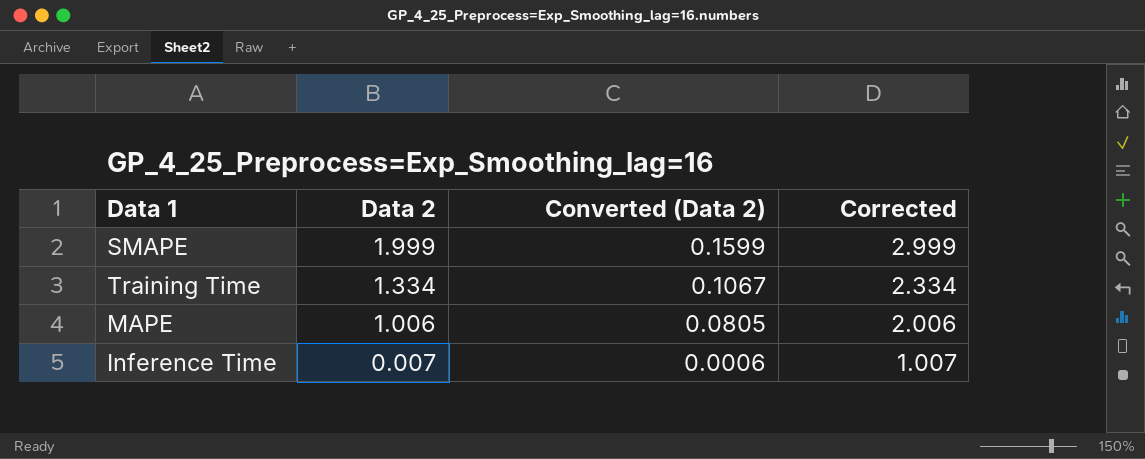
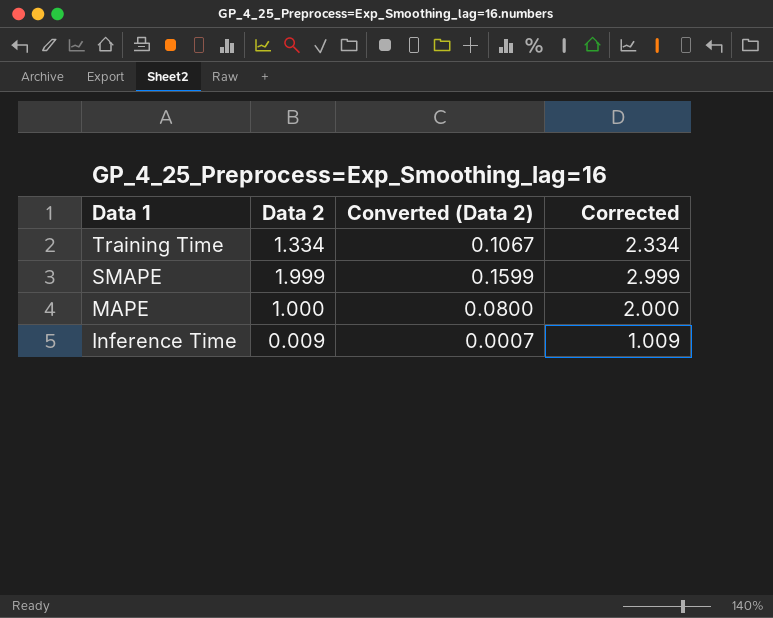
row order: Data 2 descending -> Data 1 descending
MAPE | Data 2: 1.006 -> 1.000
MAPE | Converted (Data 2): 0.0805 -> 0.0800
MAPE | Corrected: 2.006 -> 2.000
Inference Time | Data 2: 0.007 -> 0.009
Inference Time | Converted (Data 2): 0.0006 -> 0.0007
Inference Time | Corrected: 1.007 -> 1.009

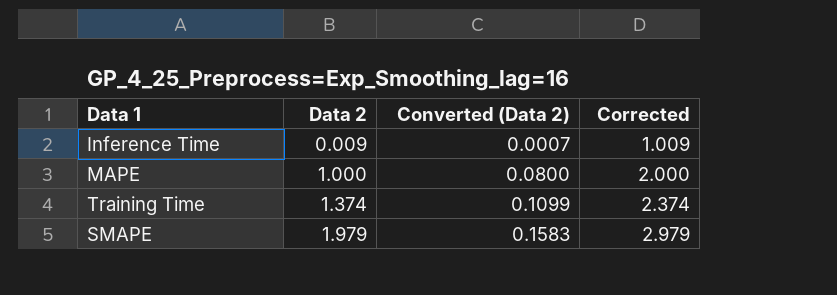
row order: Data 1 descending -> Data 2 ascending
Training Time | Data 2: 1.334 -> 1.374
Training Time | Converted (Data 2): 0.1067 -> 0.1099
Training Time | Corrected: 2.334 -> 2.374
SMAPE | Data 2: 1.999 -> 1.979
SMAPE | Converted (Data 2): 0.1599 -> 0.1583
SMAPE | Corrected: 2.999 -> 2.979

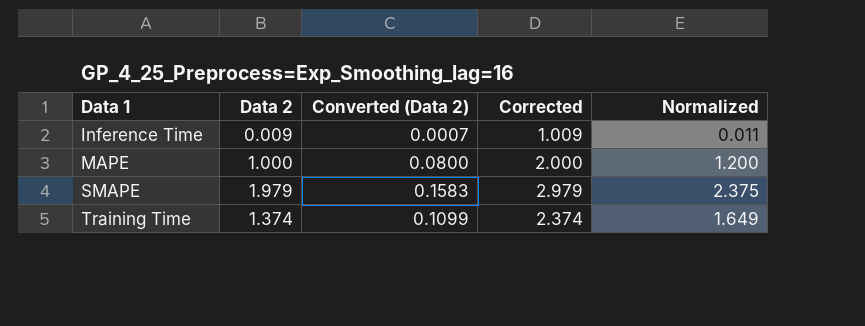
row order: Data 2 ascending -> Data 1 ascending
column Normalized | formula: none -> [Data 2] * 1.2

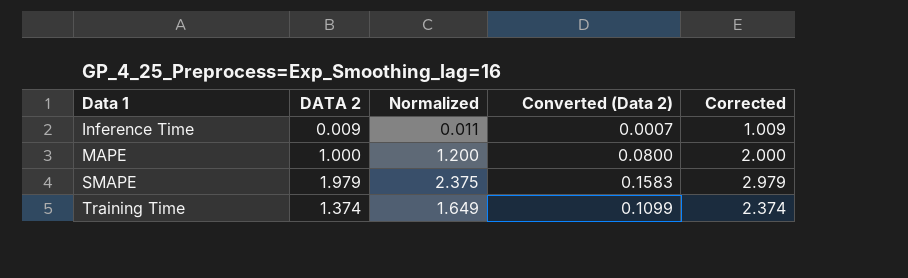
column name: Data 2 -> DATA 2
column Normalized | position: 5 -> 3

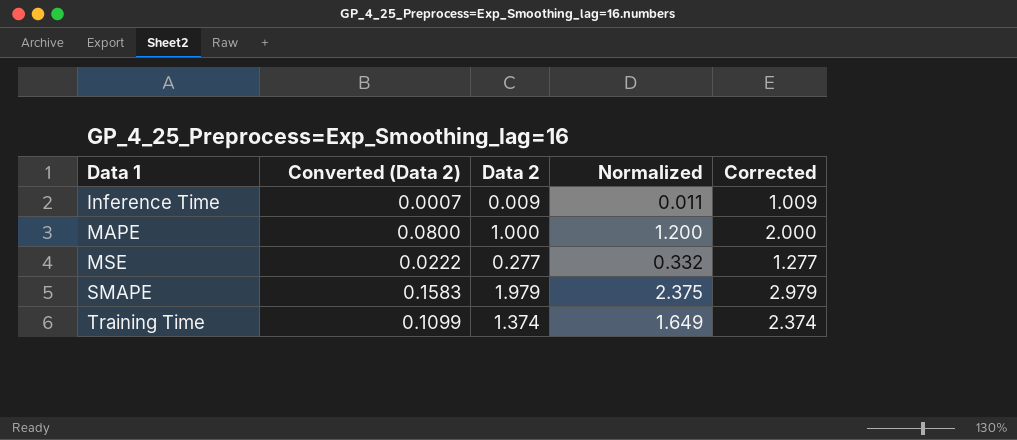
column Converted (Data 2) | position: 4 -> 2
column name: DATA 2 -> Data 2
row MSE: none -> 0.0222 | 0.277 | 0.332 | 1.277

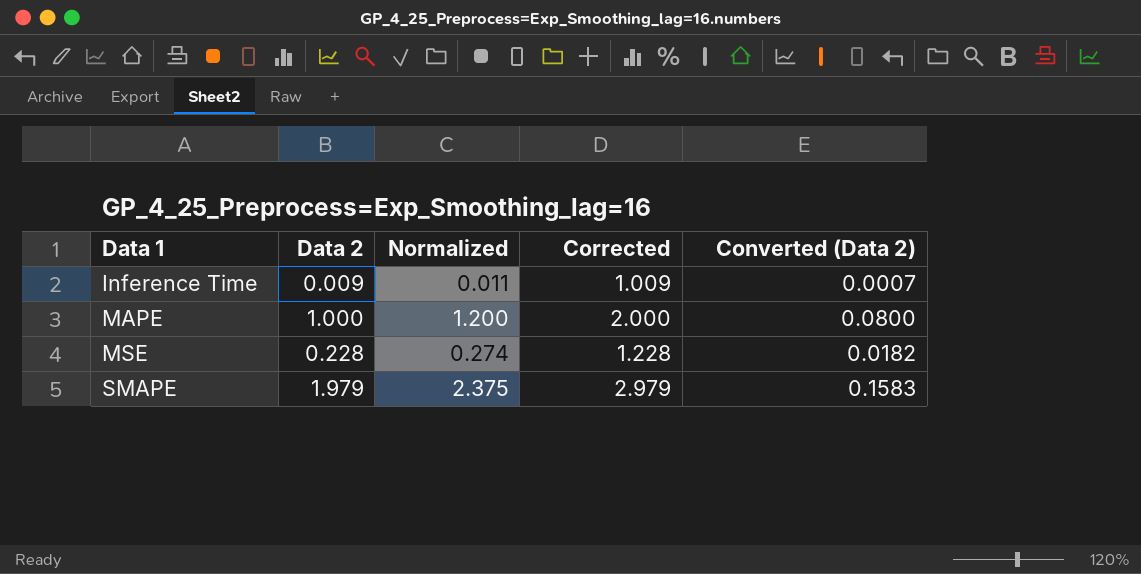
column Converted (Data 2) | position: 2 -> 5
row Training Time: 0.1099 | 1.374 | 1.649 | 2.374 -> none
MSE | Data 2: 0.277 -> 0.228
MSE | Normalized: 0.332 -> 0.274
MSE | Corrected: 1.277 -> 1.228
MSE | Converted (Data 2): 0.0222 -> 0.0182

